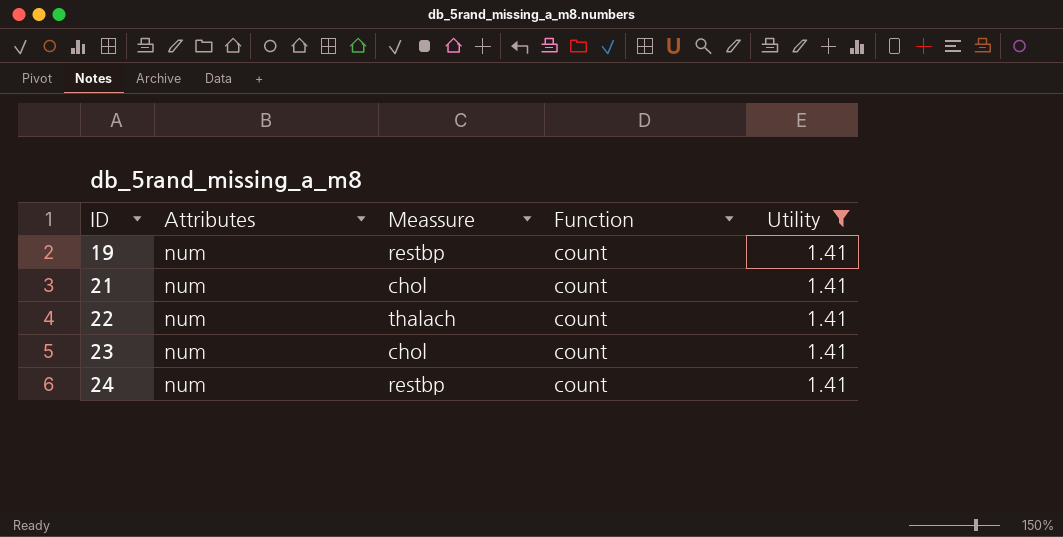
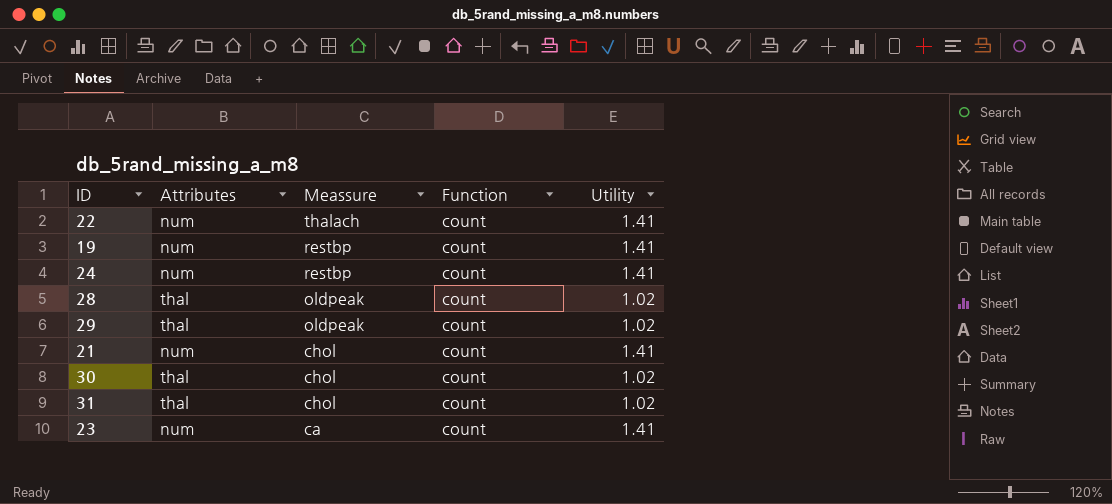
filter: Utility = 1.41 -> none
row order: ID ascending -> Meassure descending
23 | Meassure: chol -> ca

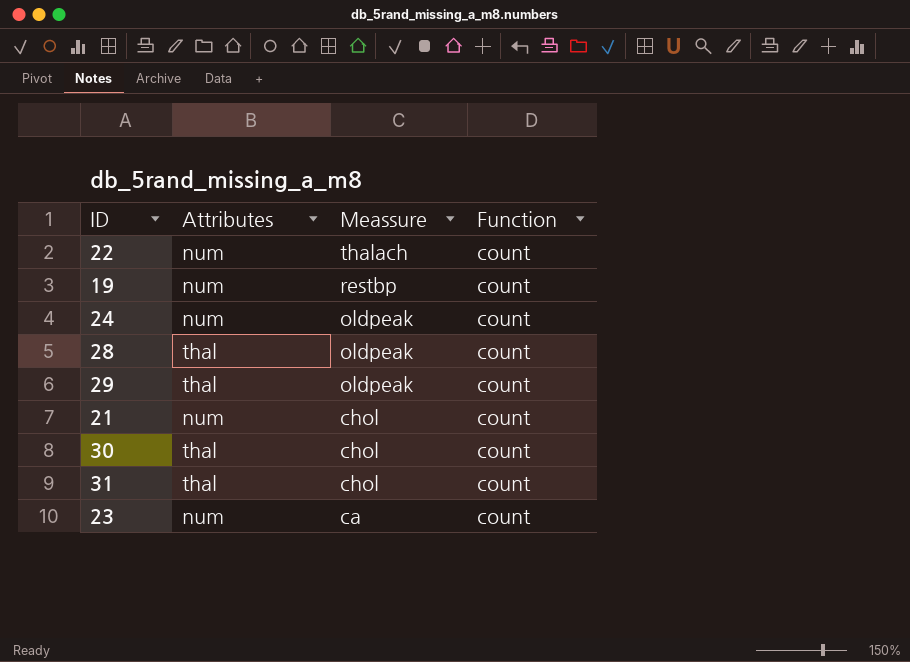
column Utility | position: 5 -> none
24 | Meassure: restbp -> oldpeak

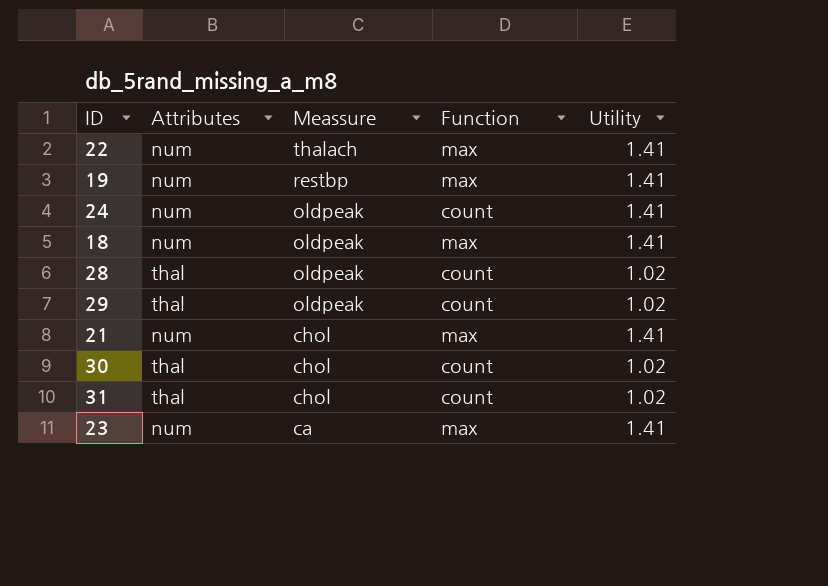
column Utility | position: none -> 5
22 | Function: count -> max
19 | Function: count -> max
row 18: none -> num | oldpeak | max | 1.41
21 | Function: count -> max
23 | Function: count -> max

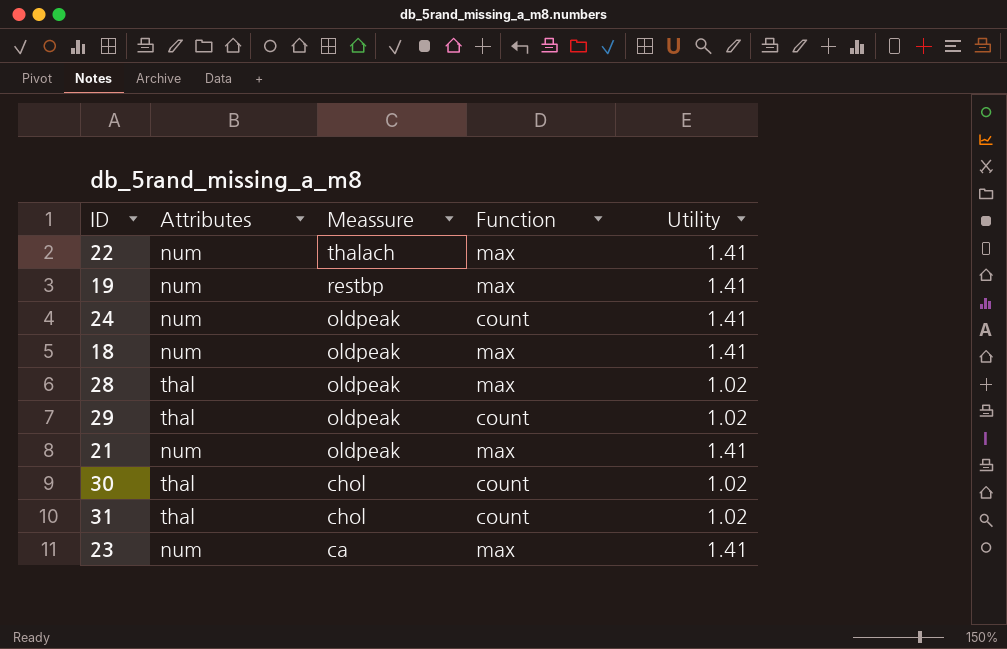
28 | Function: count -> max
21 | Meassure: chol -> oldpeak

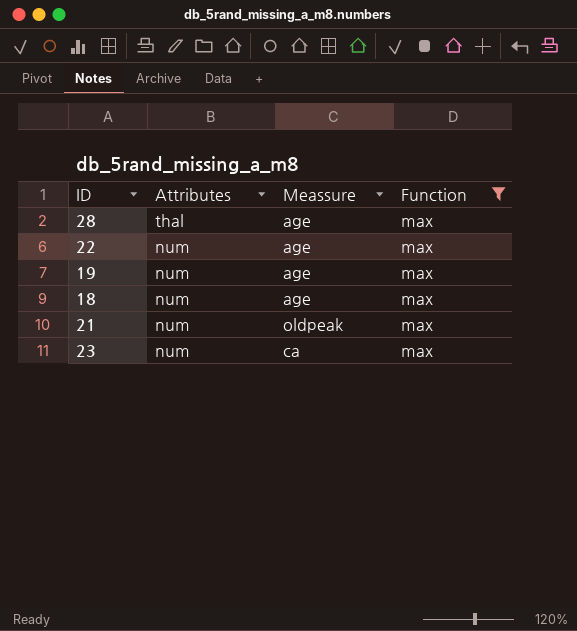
filter: none -> Function = max
row order: Meassure descending -> Attributes descending
column Utility | position: 5 -> none
28 | Meassure: oldpeak -> age
22 | Meassure: thalach -> age
19 | Meassure: restbp -> age
18 | Meassure: oldpeak -> age

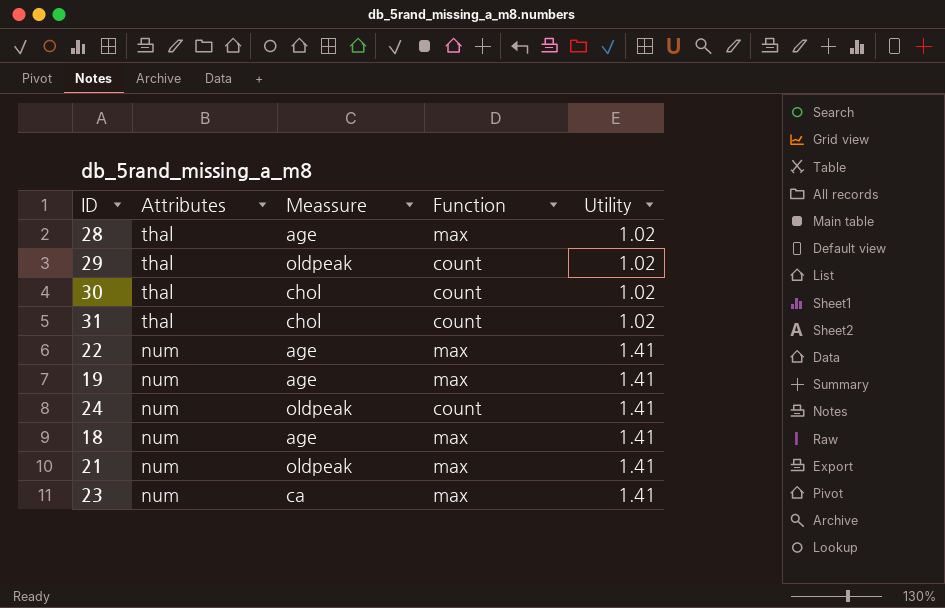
filter: Function = max -> none
column Utility | position: none -> 5

